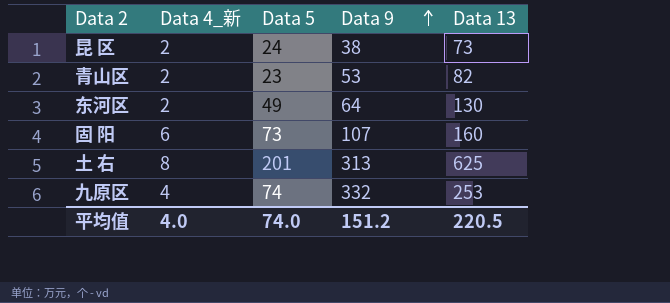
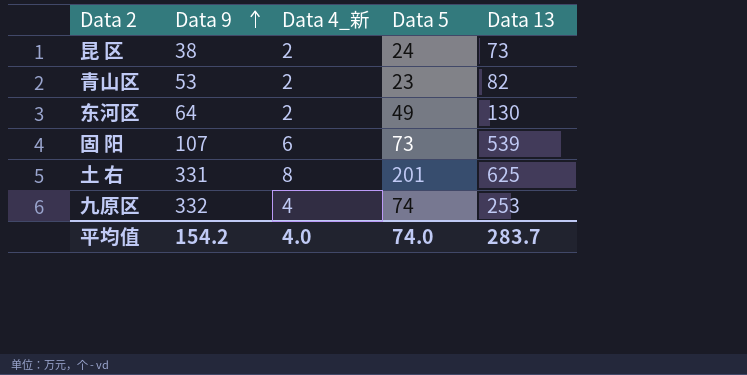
column Data 9 | position: 4 -> 2
固 阳 | Data 13: 160 -> 539
土 右 | Data 9: 313 -> 331
平均值 | Data 9: 151.2 -> 154.2
平均值 | Data 13: 220.5 -> 283.7

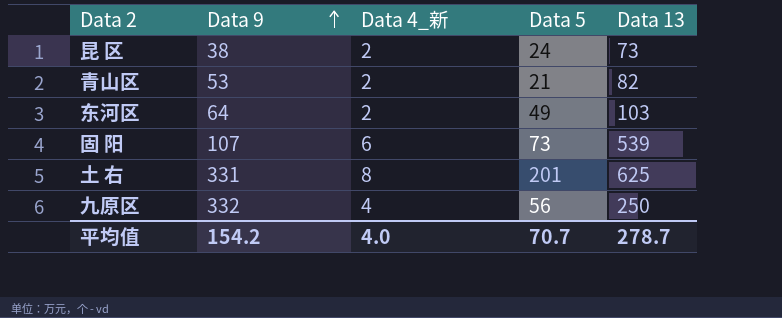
青山区 | Data 5: 23 -> 21
东河区 | Data 13: 130 -> 103
九原区 | Data 5: 74 -> 56
九原区 | Data 13: 253 -> 250
平均值 | Data 5: 74.0 -> 70.7
平均值 | Data 13: 283.7 -> 278.7

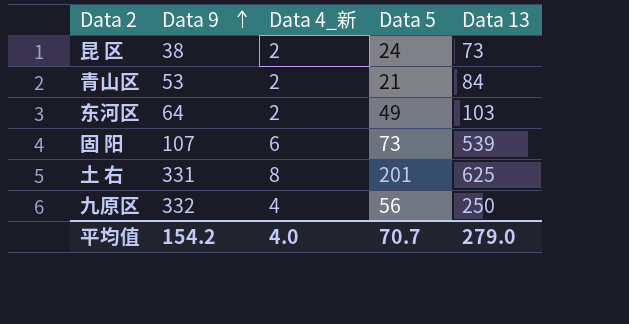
青山区 | Data 13: 82 -> 84
平均值 | Data 13: 278.7 -> 279.0

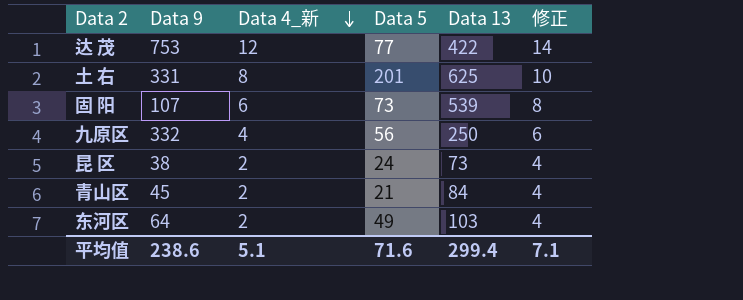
row order: Data 9 ascending -> Data 4_新 descending
column 修正 | formula: none -> [Data 4_新] + 2
row 达 茂: none -> 753 | 12 | 77 | 422 | 14
青山区 | Data 9: 53 -> 45
平均值 | Data 9: 154.2 -> 238.6
平均值 | Data 4_新: 4.0 -> 5.1
平均值 | Data 5: 70.7 -> 71.6
平均值 | Data 13: 279.0 -> 299.4

